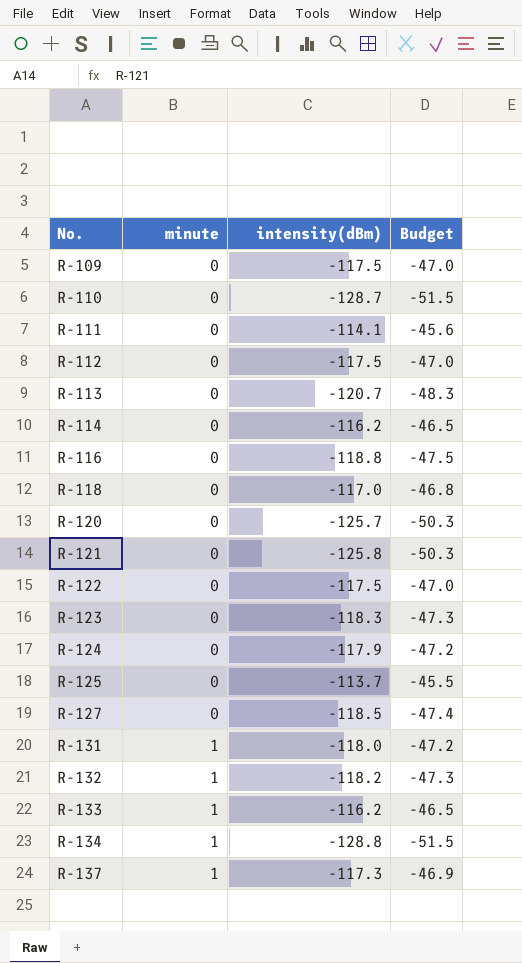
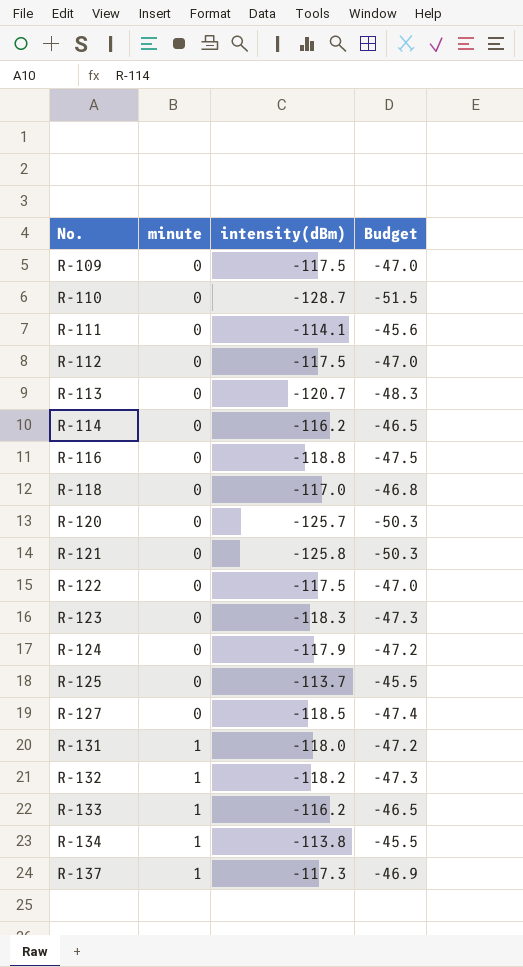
R-134 | intensity(dBm): -128.8 -> -113.8
R-134 | Budget: -51.5 -> -45.5

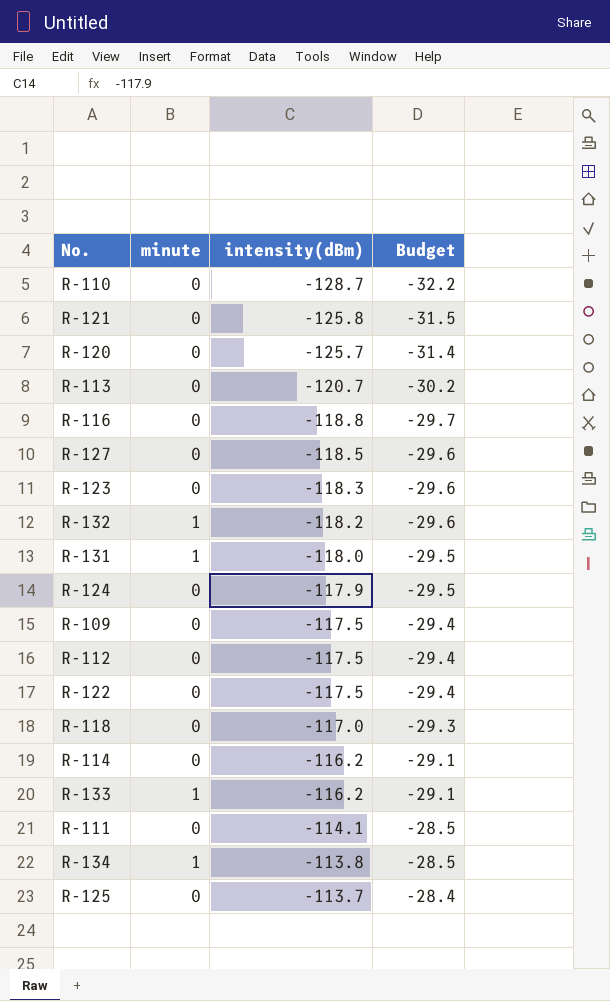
row order: No. ascending -> intensity(dBm) ascending
column Budget | formula: [intensity(dBm)] * 0.4 -> [intensity(dBm)] * 0.25
row R-137: 1 | -117.3 | -46.9 -> none

